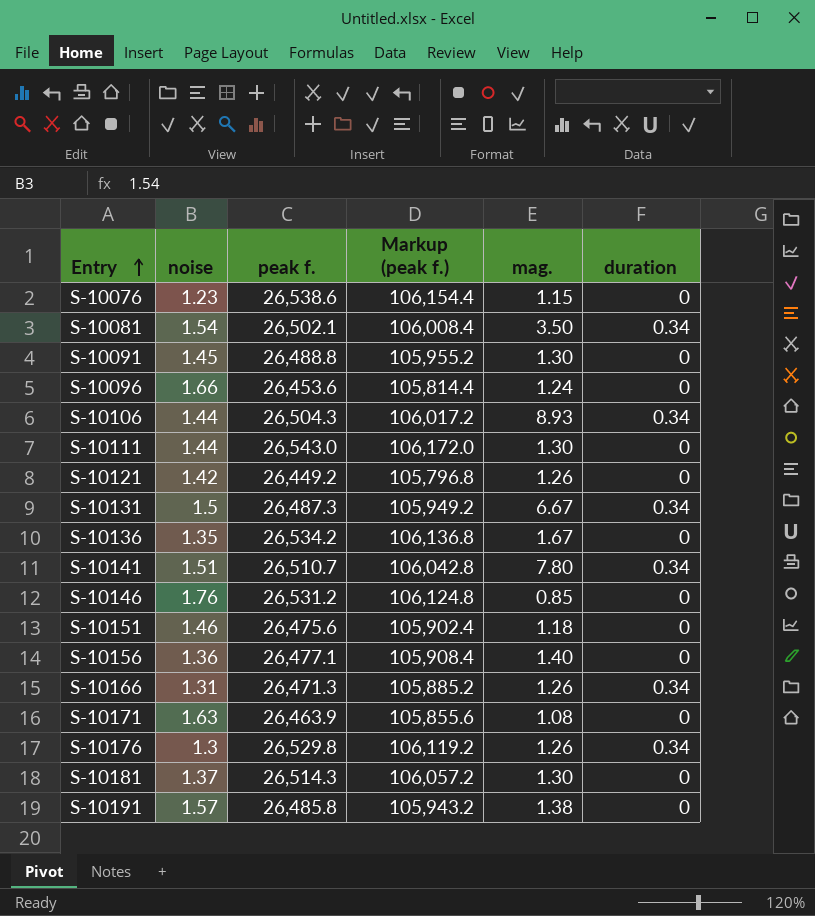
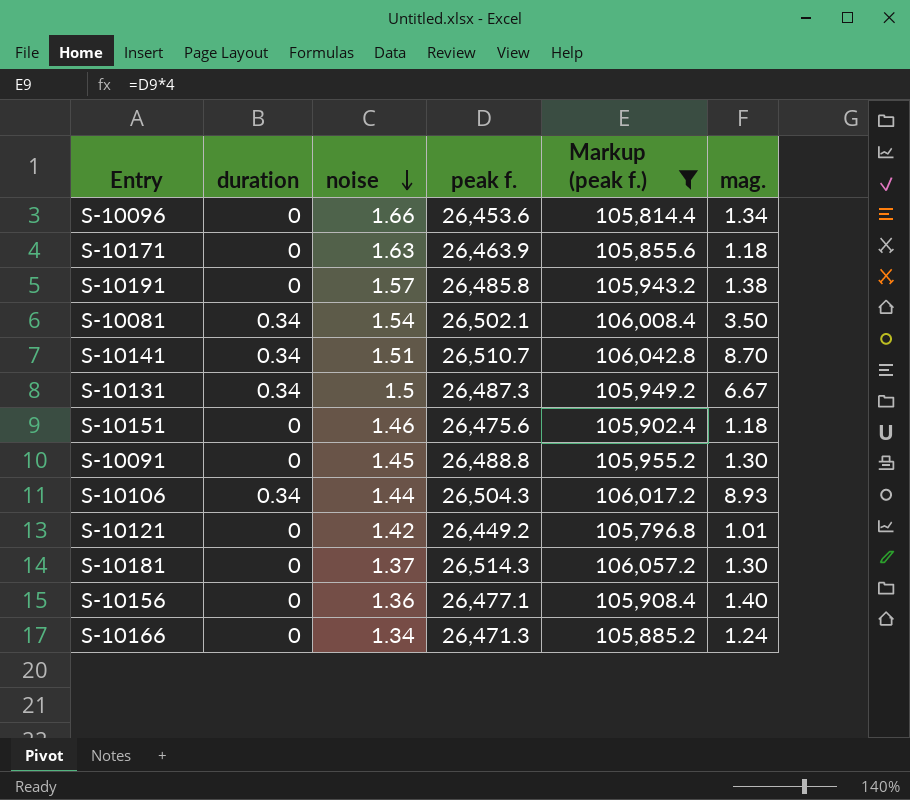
filter: none -> Markup (peak f.) <= 106,057.2
row order: Entry ascending -> noise descending
column duration | position: 6 -> 2
S-10096 | mag.: 1.24 -> 1.34
S-10171 | mag.: 1.08 -> 1.18
S-10141 | mag.: 7.80 -> 8.70
S-10121 | mag.: 1.26 -> 1.01
S-10166 | duration: 0.34 -> 0
S-10166 | noise: 1.31 -> 1.34
S-10166 | mag.: 1.26 -> 1.24

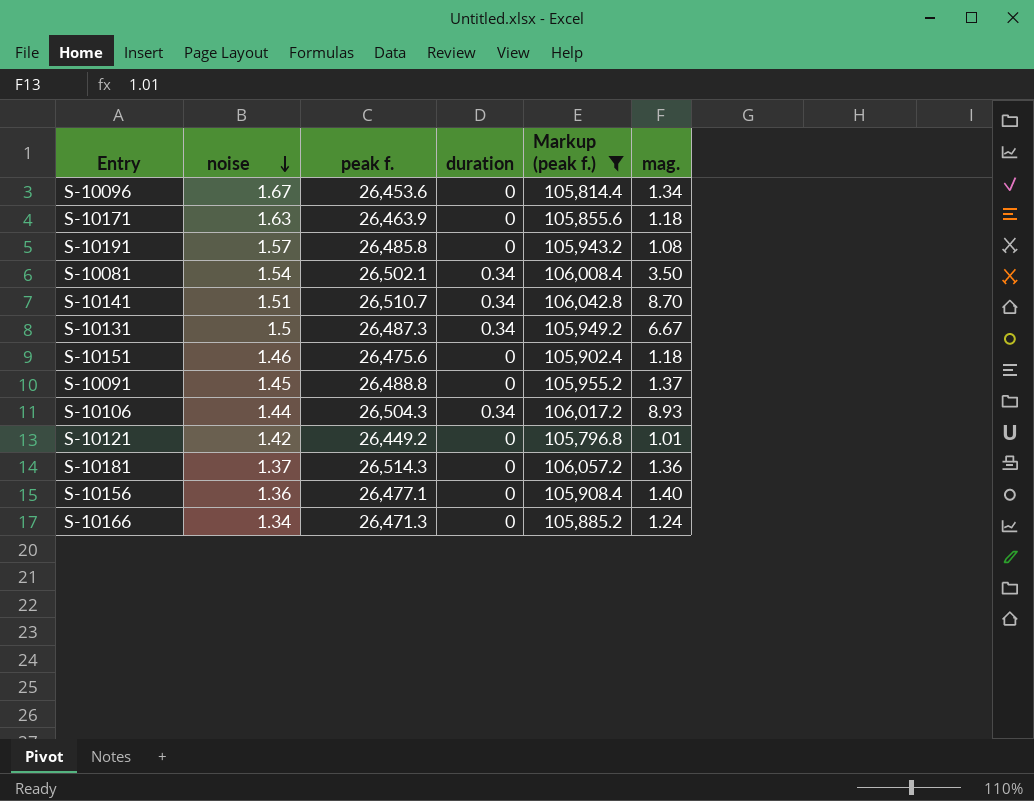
column duration | position: 2 -> 4
S-10096 | noise: 1.66 -> 1.67
S-10191 | mag.: 1.38 -> 1.08
S-10091 | mag.: 1.30 -> 1.37
S-10181 | mag.: 1.30 -> 1.36

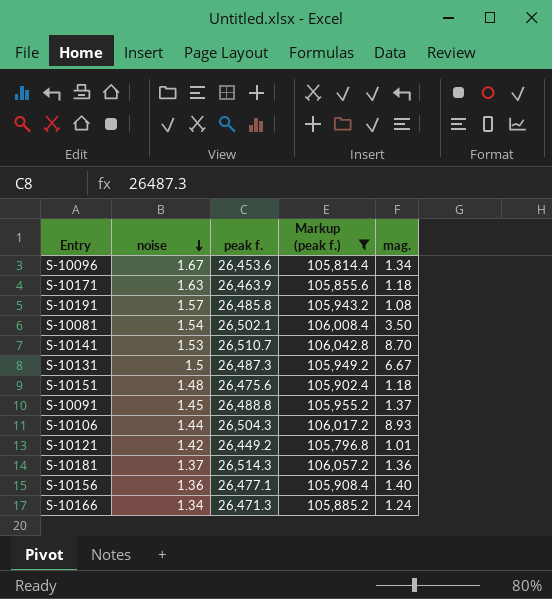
column duration | position: 4 -> none
S-10141 | noise: 1.51 -> 1.53
S-10151 | noise: 1.46 -> 1.48

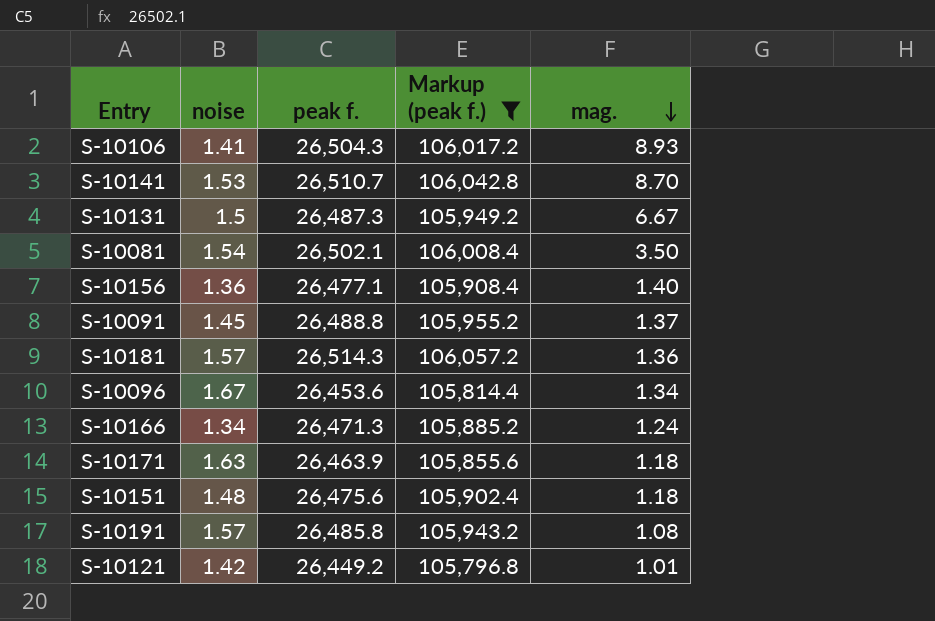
row order: noise descending -> mag. descending
S-10106 | noise: 1.44 -> 1.41
S-10181 | noise: 1.37 -> 1.57

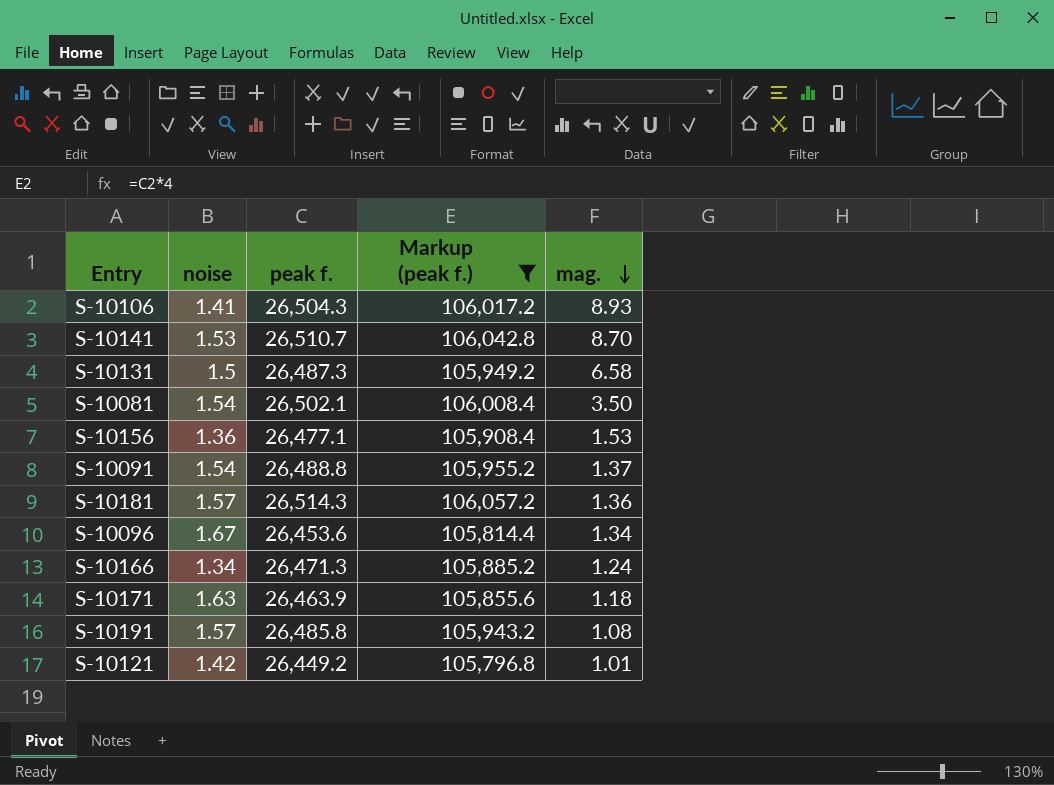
row S-10151: 1.48 | 26,475.6 | 105,902.4 | 1.18 -> none
S-10131 | mag.: 6.67 -> 6.58
S-10156 | mag.: 1.40 -> 1.53
S-10091 | noise: 1.45 -> 1.54

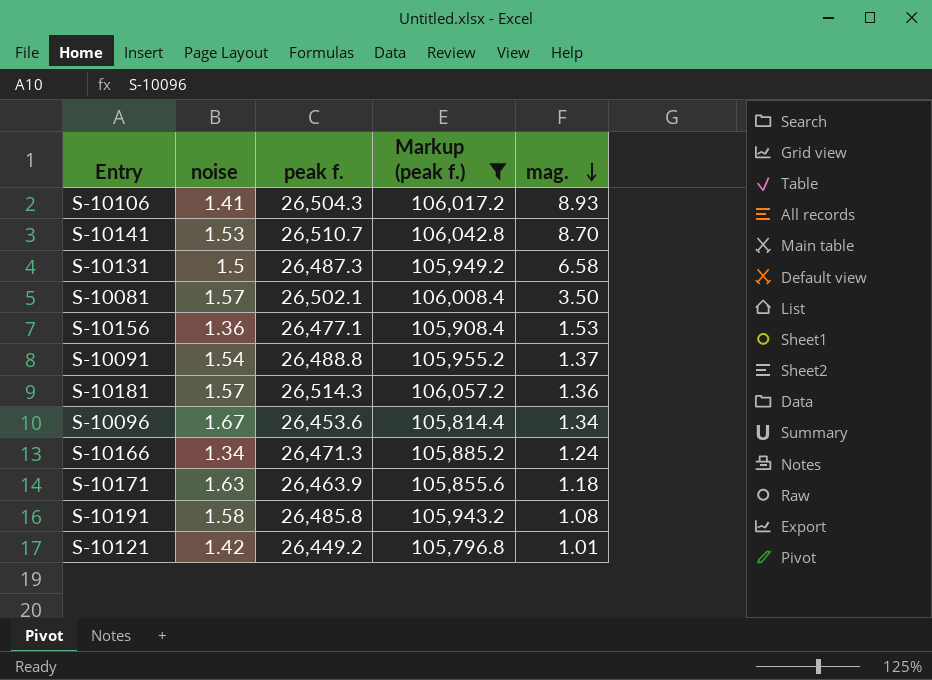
S-10081 | noise: 1.54 -> 1.57
S-10191 | noise: 1.57 -> 1.58

